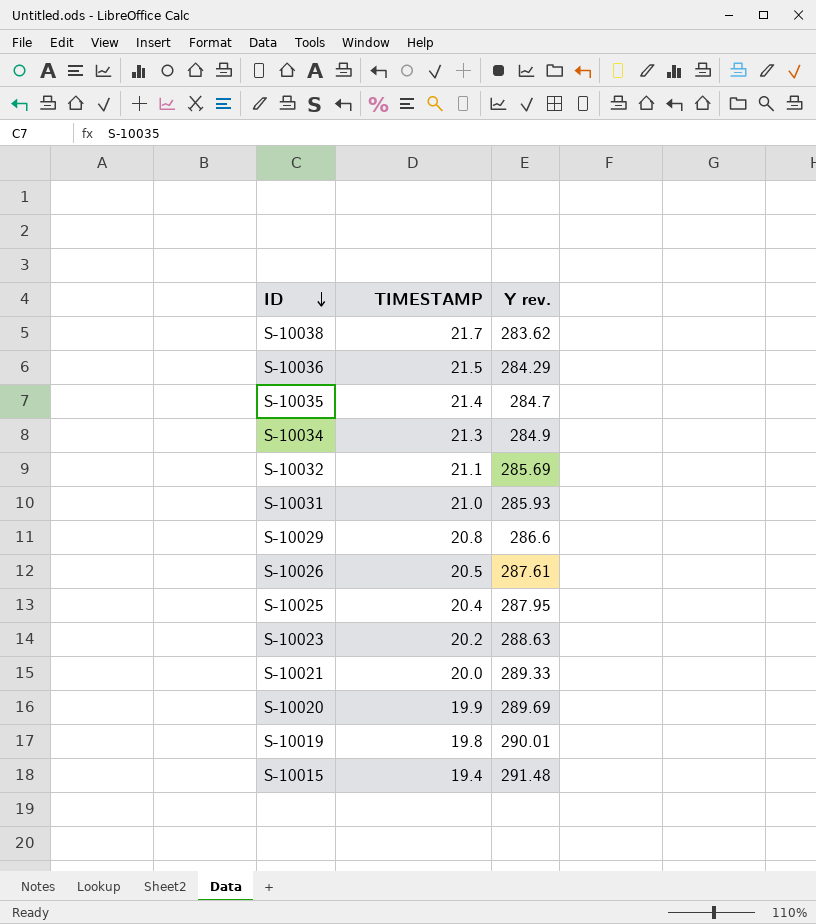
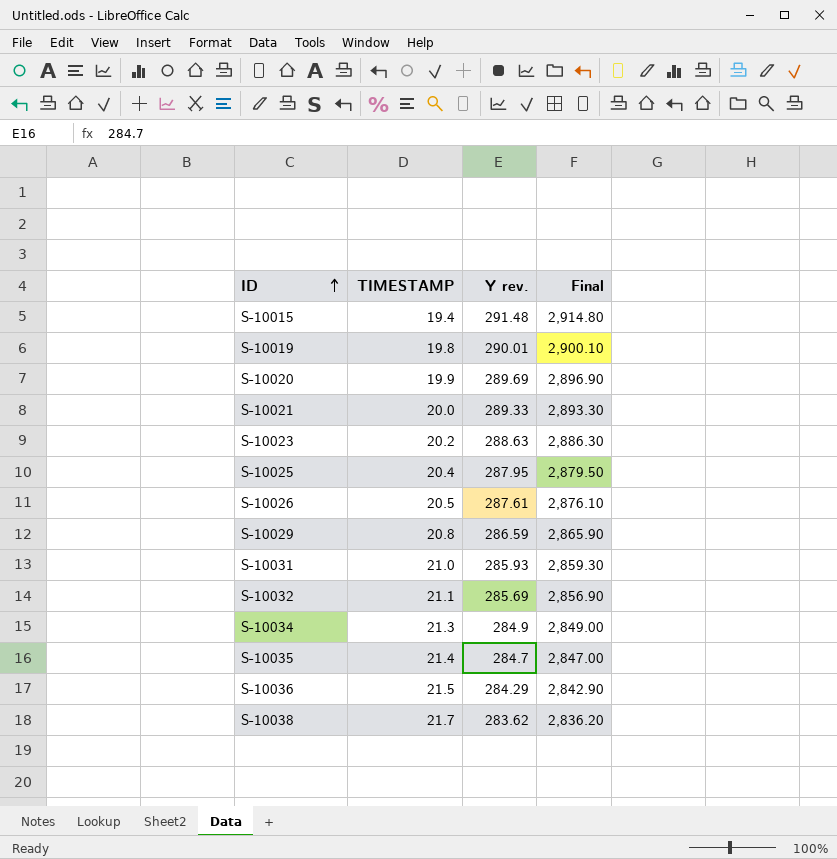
row order: ID descending -> ID ascending
column Final | formula: none -> [Y rev.] * 10
S-10029 | Y rev.: 286.6 -> 286.59

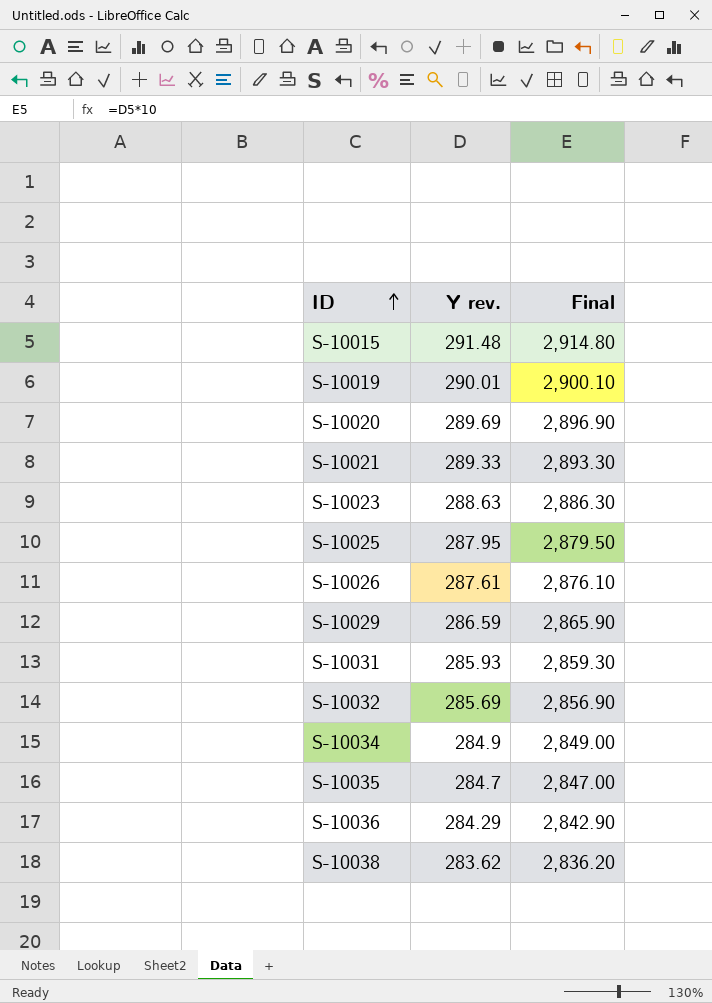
column TIMESTAMP | position: 2 -> none

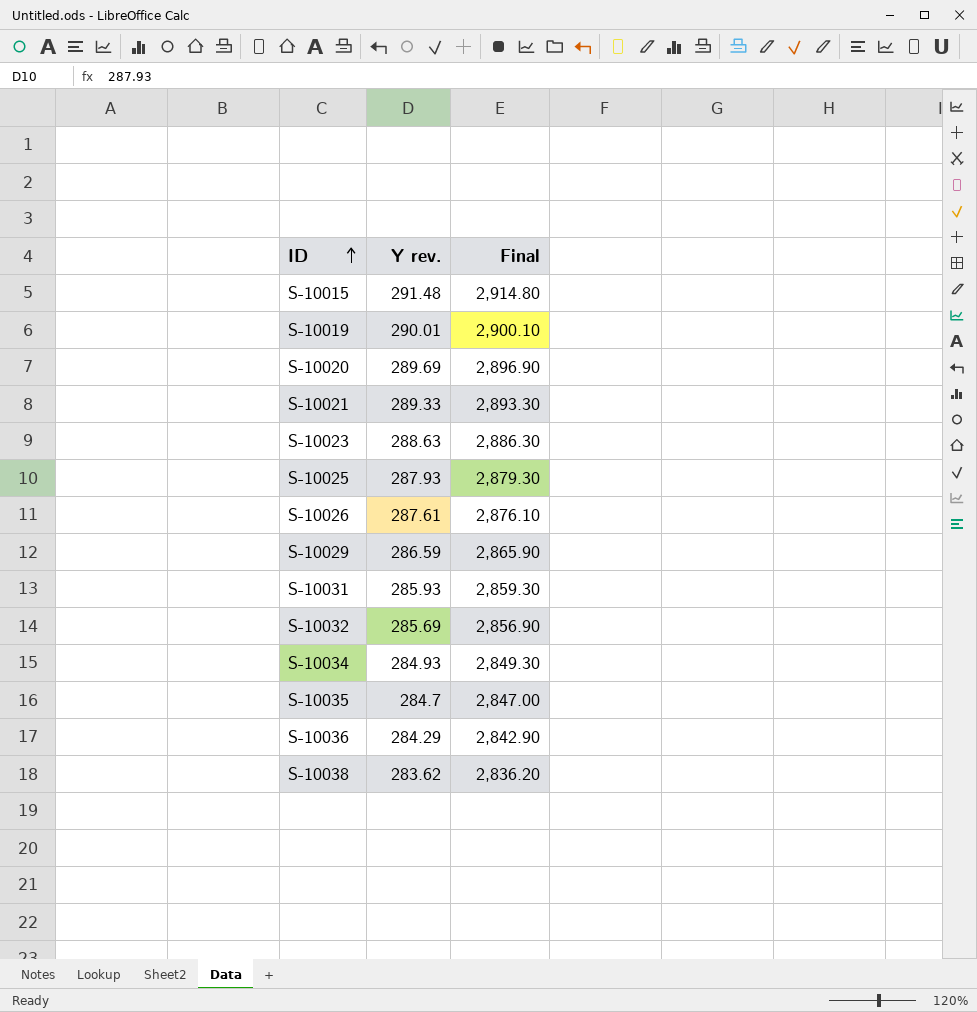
S-10025 | Y rev.: 287.95 -> 287.93
S-10025 | Final: 2,879.50 -> 2,879.30
S-10034 | Y rev.: 284.9 -> 284.93
S-10034 | Final: 2,849.00 -> 2,849.30

